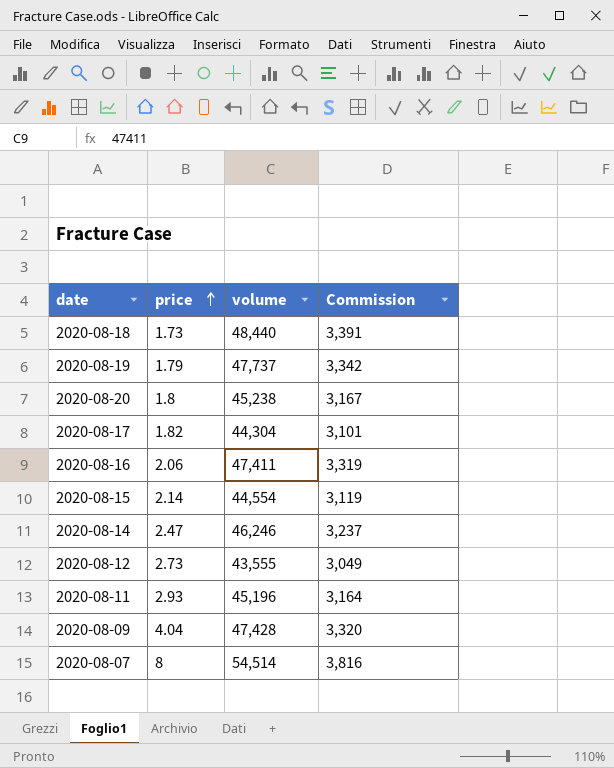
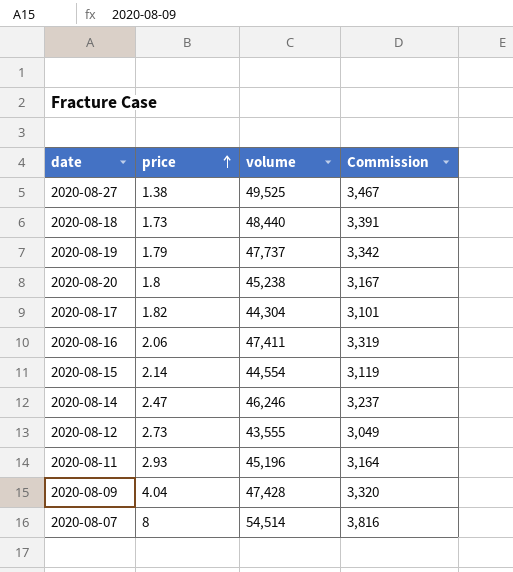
row 2020-08-27: none -> 1.38 | 49,525 | 3,467

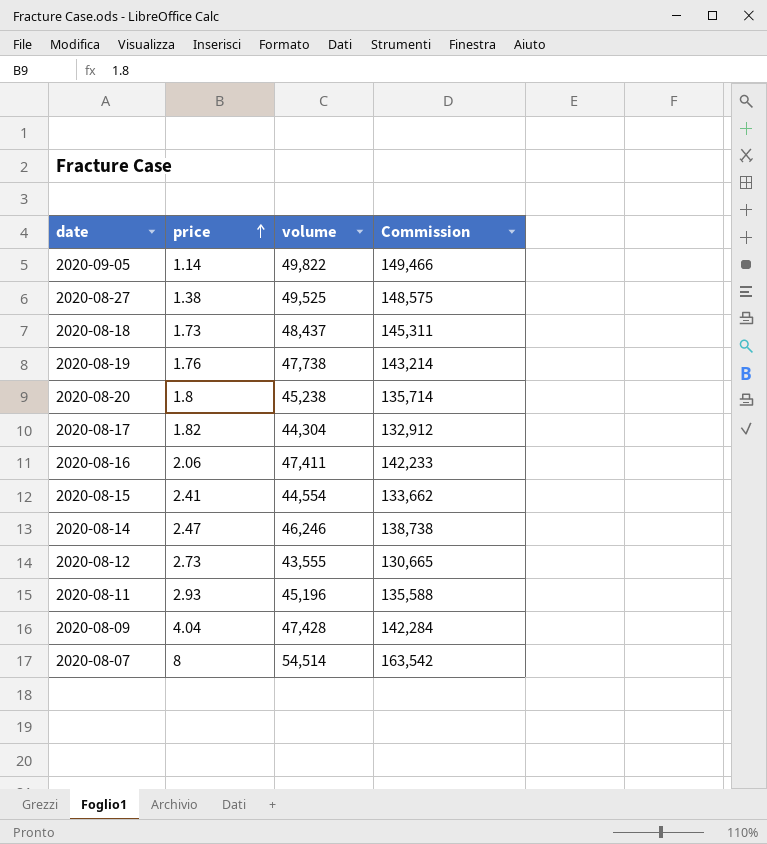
column Commission | formula: [volume] * 0.07 -> [volume] * 3
row 2020-09-05: none -> 1.14 | 49,822 | 149,466
2020-08-18 | volume: 48,440 -> 48,437
2020-08-19 | price: 1.79 -> 1.76
2020-08-19 | volume: 47,737 -> 47,738
2020-08-15 | price: 2.14 -> 2.41

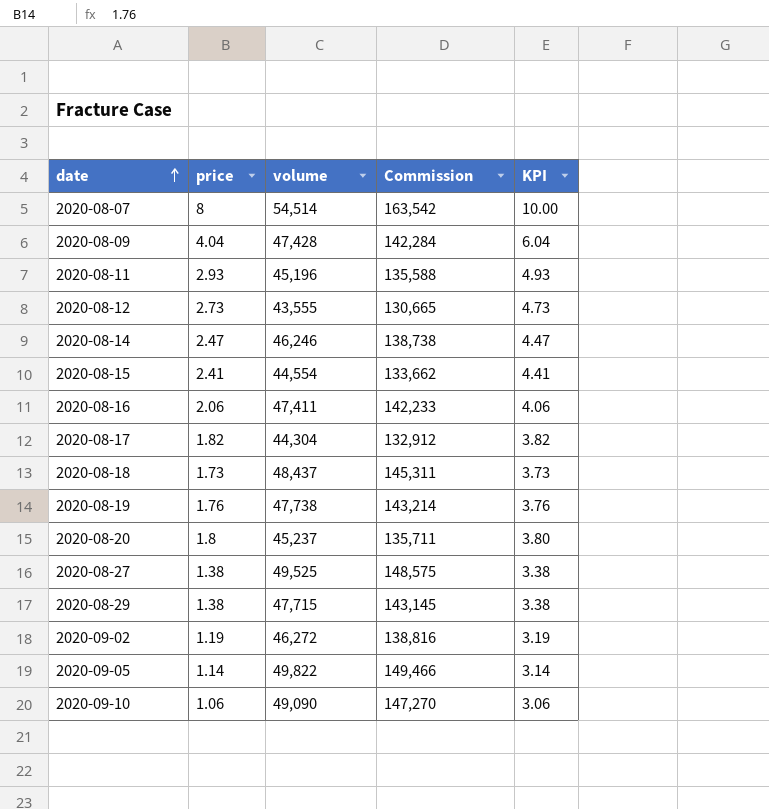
row order: price ascending -> date ascending
column KPI | formula: none -> [price] + 2
2020-08-20 | volume: 45,238 -> 45,237
2020-08-20 | Commission: 135,714 -> 135,711
row 2020-08-29: none -> 1.38 | 47,715 | 143,145 | 3.38
row 2020-09-02: none -> 1.19 | 46,272 | 138,816 | 3.19
row 2020-09-10: none -> 1.06 | 49,090 | 147,270 | 3.06

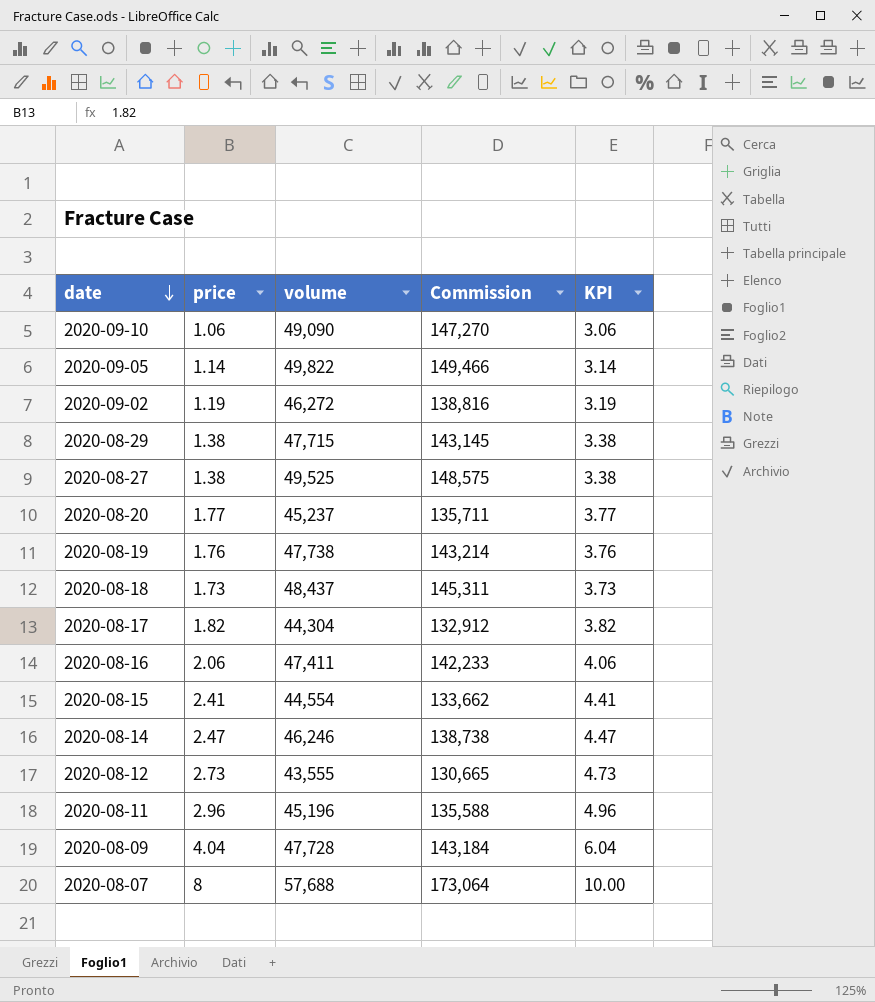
row order: date ascending -> date descending
2020-08-20 | price: 1.8 -> 1.77
2020-08-20 | KPI: 3.80 -> 3.77
2020-08-11 | price: 2.93 -> 2.96
2020-08-11 | KPI: 4.93 -> 4.96
2020-08-09 | volume: 47,428 -> 47,728
2020-08-09 | Commission: 142,284 -> 143,184
2020-08-07 | volume: 54,514 -> 57,688
2020-08-07 | Commission: 163,542 -> 173,064

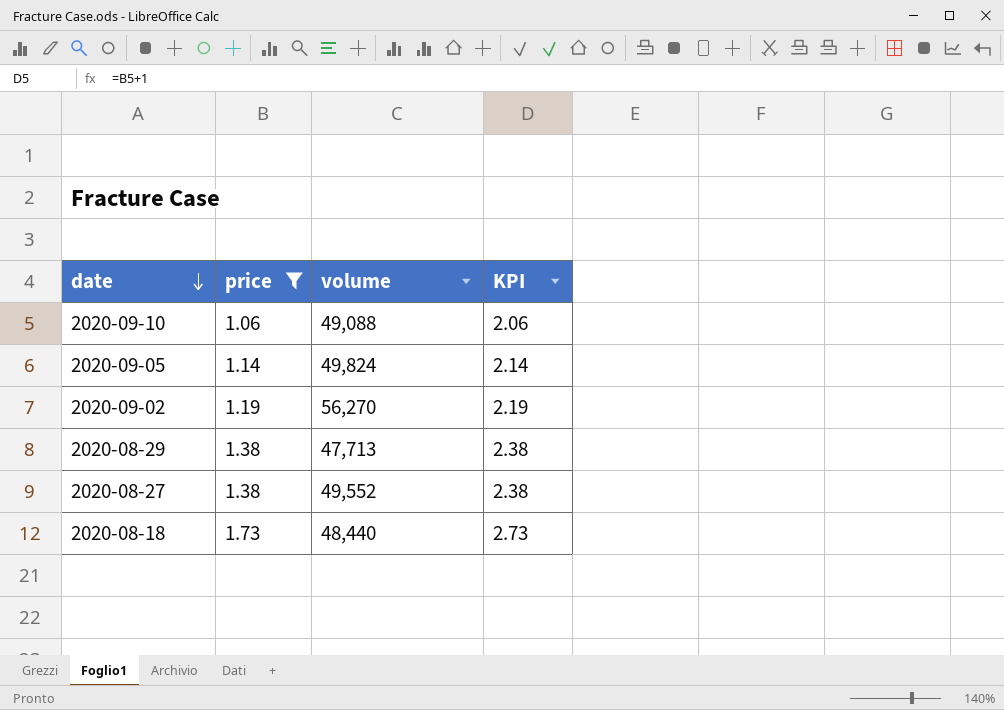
filter: none -> price <= 1.73
column Commission | formula: [volume] * 3 -> none
column KPI | formula: [price] + 2 -> [price] + 1
2020-09-10 | volume: 49,090 -> 49,088
2020-09-05 | volume: 49,822 -> 49,824
2020-09-02 | volume: 46,272 -> 56,270
2020-08-29 | volume: 47,715 -> 47,713
2020-08-27 | volume: 49,525 -> 49,552
2020-08-18 | volume: 48,437 -> 48,440

